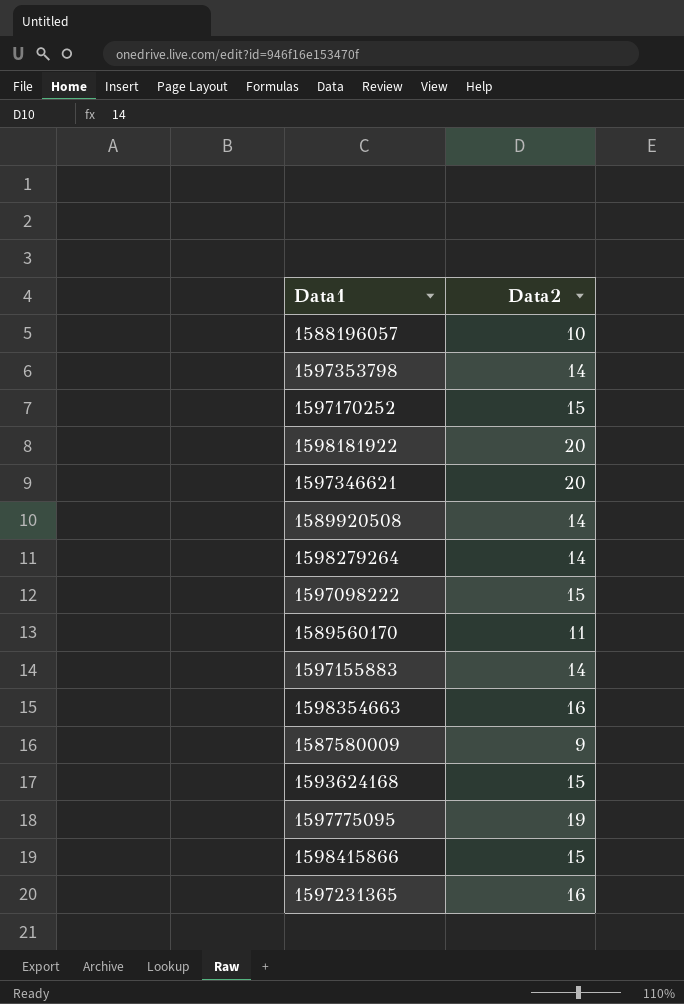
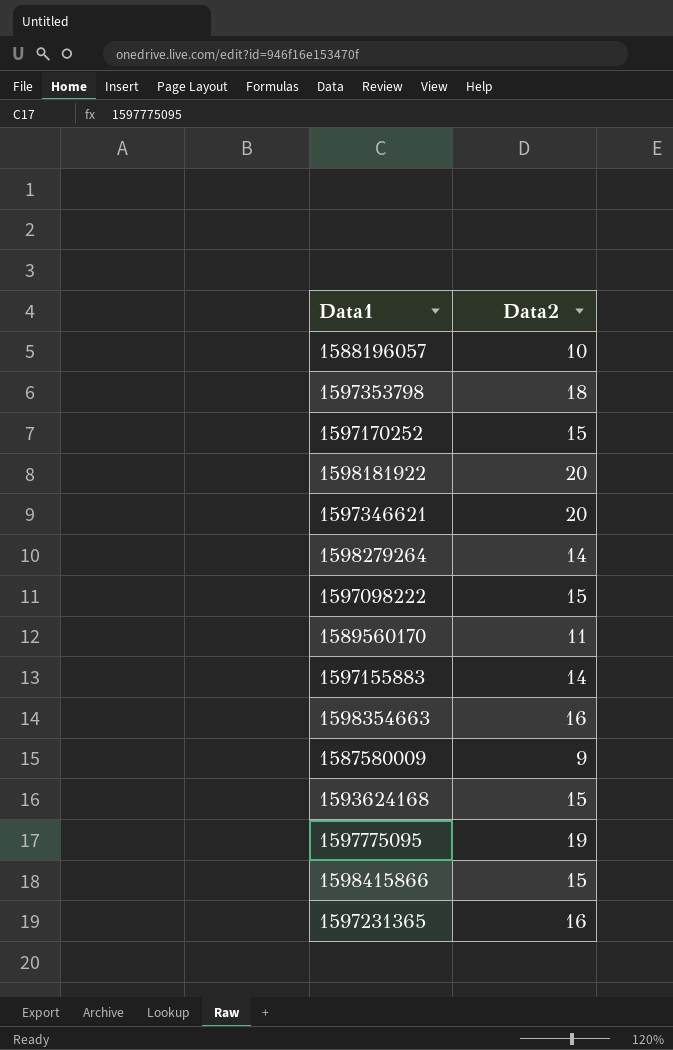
row 1589920508: 14 -> none
1597353798 | Data2: 14 -> 18

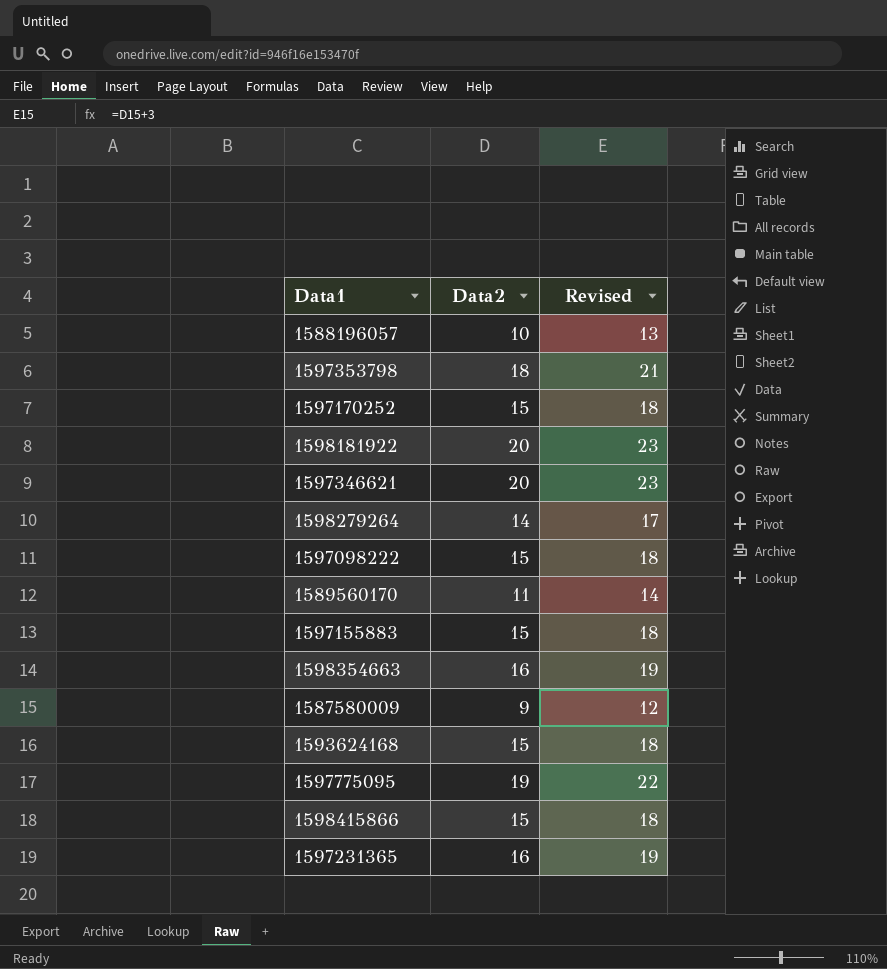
column Revised | formula: none -> [Data2] + 3
1597155883 | Data2: 14 -> 15

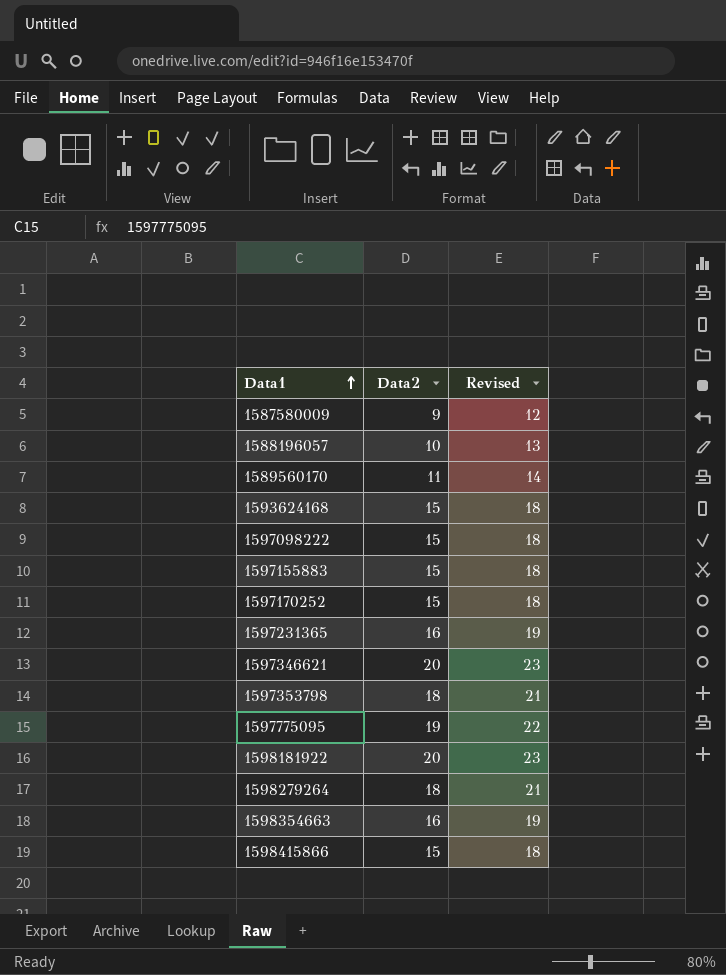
row order: none -> Data1 ascending
1598279264 | Data2: 14 -> 18
1598279264 | Revised: 17 -> 21

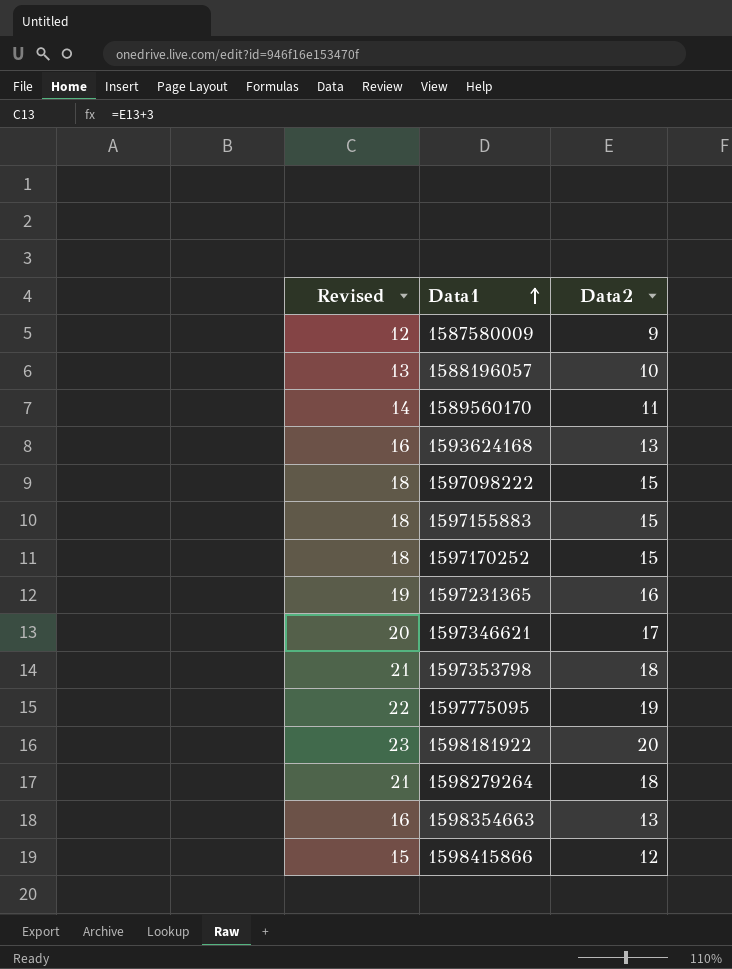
column Revised | position: 3 -> 1
1593624168 | Revised: 18 -> 16
1593624168 | Data2: 15 -> 13
1597346621 | Revised: 23 -> 20
1597346621 | Data2: 20 -> 17
1598354663 | Revised: 19 -> 16
1598354663 | Data2: 16 -> 13
1598415866 | Revised: 18 -> 15
1598415866 | Data2: 15 -> 12

